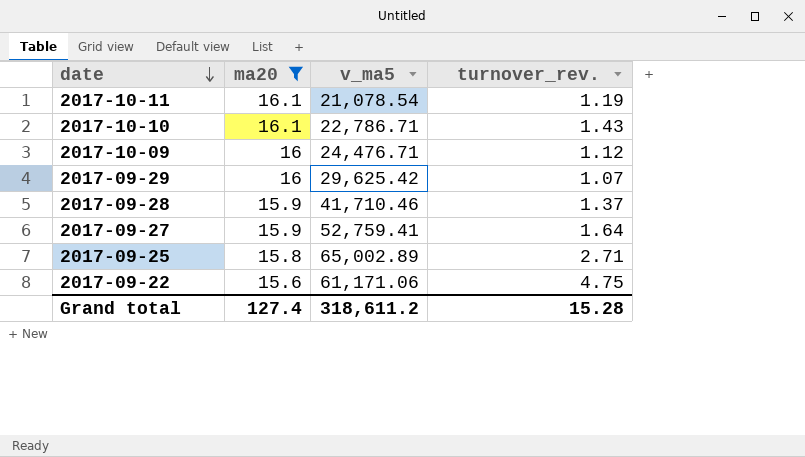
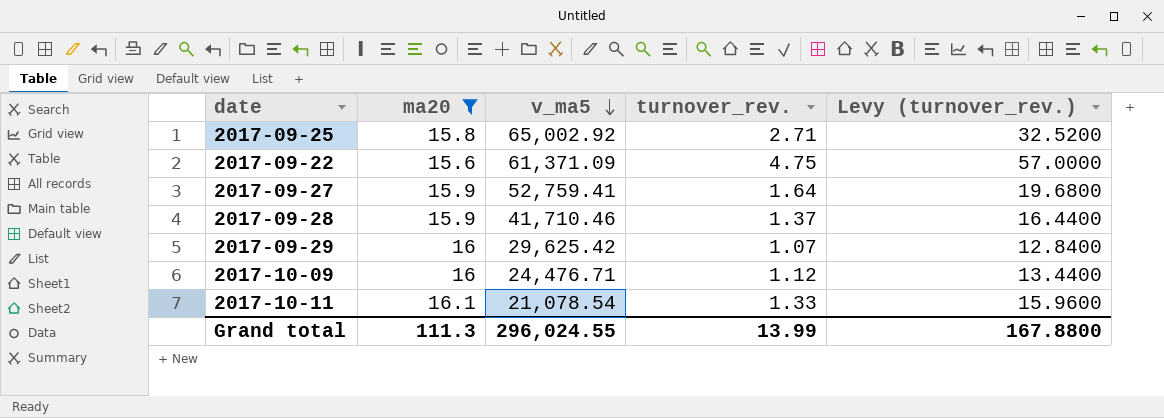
row order: date descending -> v_ma5 descending
column Levy (turnover_rev.) | formula: none -> [turnover_rev.] * 12
row 2017-10-10: 16.1 | 22,786.71 | 1.43 -> none
2017-09-25 | v_ma5: 65,002.89 -> 65,002.92
2017-09-22 | v_ma5: 61,171.06 -> 61,371.09
2017-10-11 | turnover_rev.: 1.19 -> 1.33
Grand total | ma20: 127.4 -> 111.3
Grand total | v_ma5: 318,611.2 -> 296,024.55
Grand total | turnover_rev.: 15.28 -> 13.99

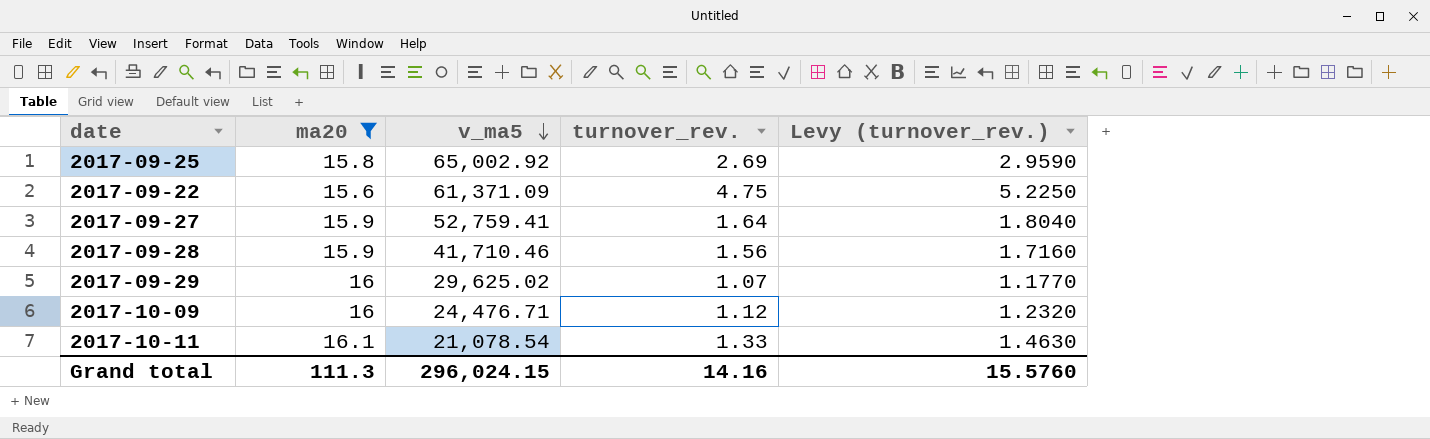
column Levy (turnover_rev.) | formula: [turnover_rev.] * 12 -> [turnover_rev.] * 1.1
2017-09-25 | turnover_rev.: 2.71 -> 2.69
2017-09-28 | turnover_rev.: 1.37 -> 1.56
2017-09-29 | v_ma5: 29,625.42 -> 29,625.02
Grand total | v_ma5: 296,024.55 -> 296,024.15
Grand total | turnover_rev.: 13.99 -> 14.16
Grand total | Levy (turnover_rev.): 167.8800 -> 15.5760

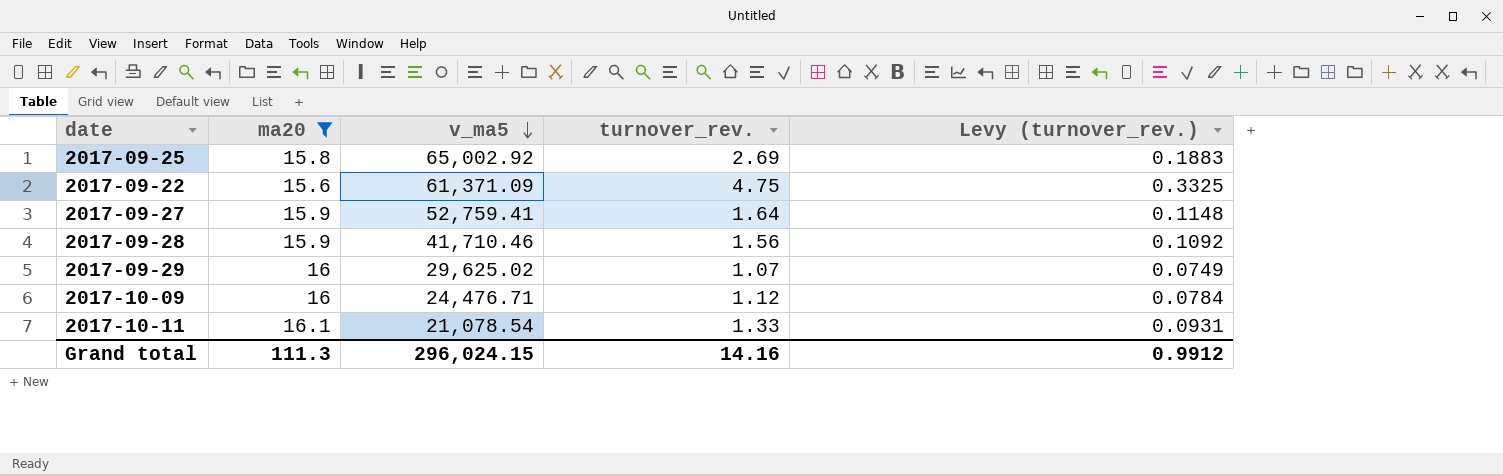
column Levy (turnover_rev.) | formula: [turnover_rev.] * 1.1 -> [turnover_rev.] * 0.07
Grand total | Levy (turnover_rev.): 15.5760 -> 0.9912

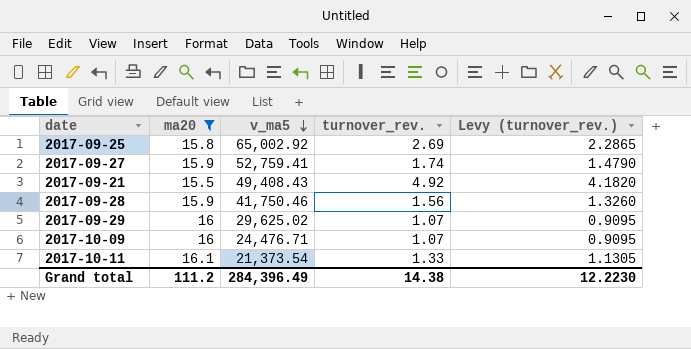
column Levy (turnover_rev.) | formula: [turnover_rev.] * 0.07 -> [turnover_rev.] * 0.85
row 2017-09-22: 15.6 | 61,371.09 | 4.75 | 0.3325 -> none
2017-09-27 | turnover_rev.: 1.64 -> 1.74
row 2017-09-21: none -> 15.5 | 49,408.43 | 4.92 | 4.1820
2017-09-28 | v_ma5: 41,710.46 -> 41,750.46
2017-10-09 | turnover_rev.: 1.12 -> 1.07
2017-10-11 | v_ma5: 21,078.54 -> 21,373.54
Grand total | ma20: 111.3 -> 111.2
Grand total | v_ma5: 296,024.15 -> 284,396.49
Grand total | turnover_rev.: 14.16 -> 14.38
Grand total | Levy (turnover_rev.): 0.9912 -> 12.2230

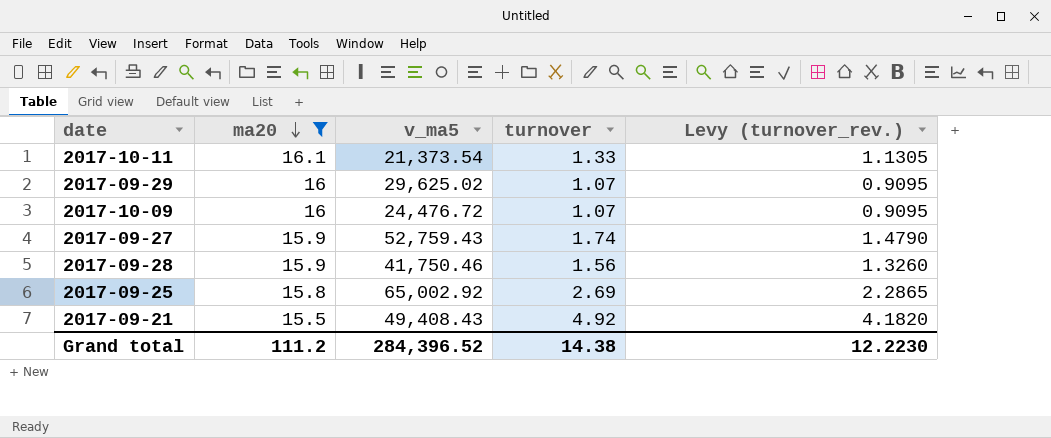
row order: v_ma5 descending -> ma20 descending
column name: turnover_rev. -> turnover
2017-10-09 | v_ma5: 24,476.71 -> 24,476.72
2017-09-27 | v_ma5: 52,759.41 -> 52,759.43
Grand total | v_ma5: 284,396.49 -> 284,396.52

